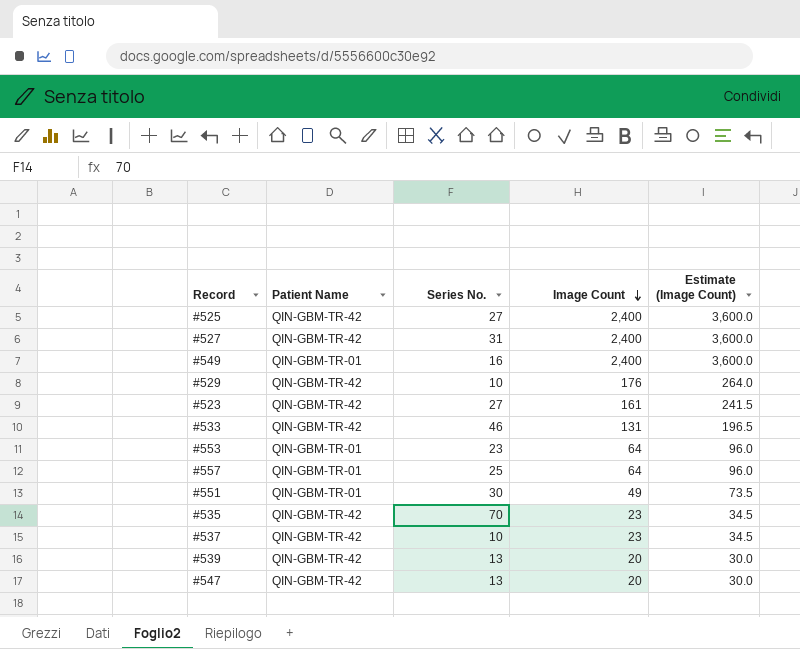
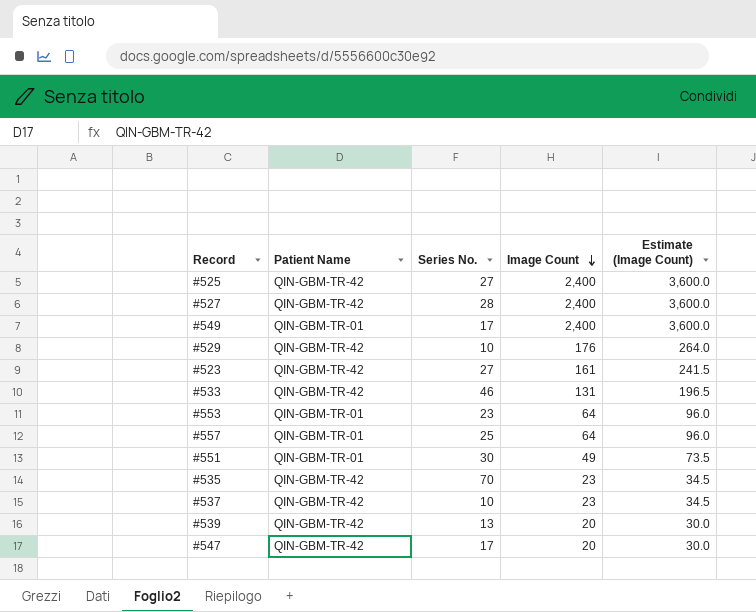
#527 | Series No.: 31 -> 28
#549 | Series No.: 16 -> 17
#547 | Series No.: 13 -> 17

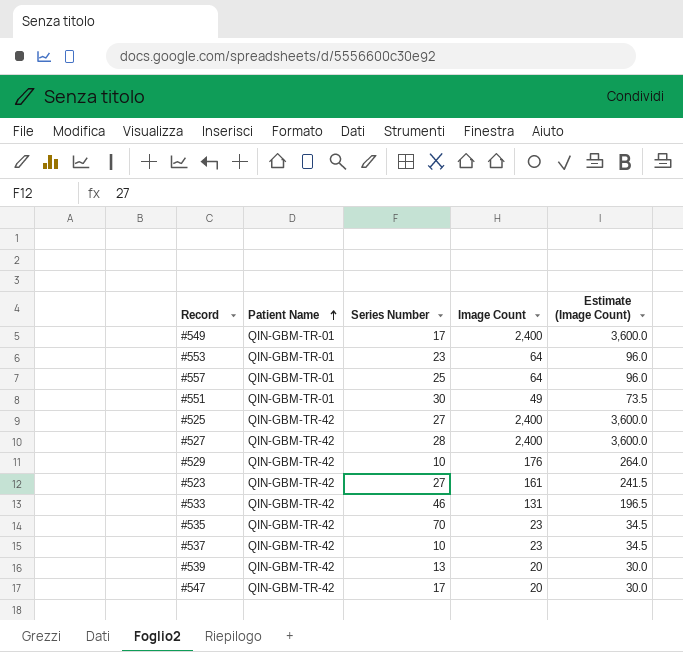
row order: Image Count descending -> Patient Name ascending
column name: Series No. -> Series Number

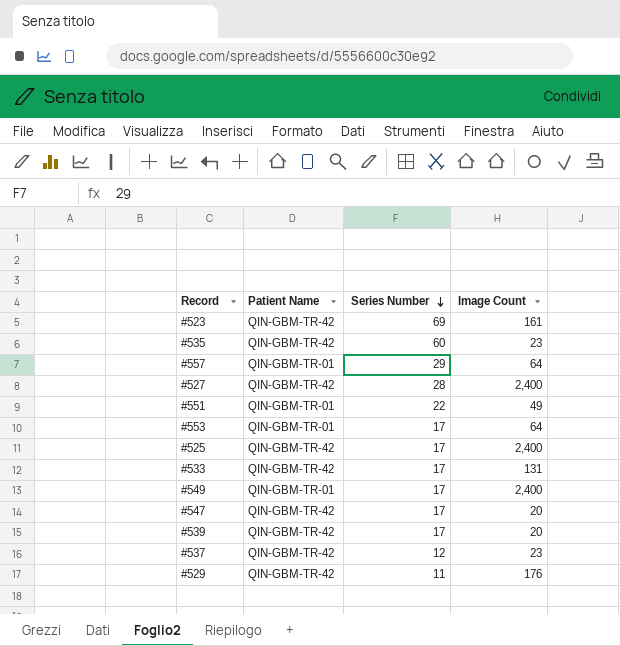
row order: Patient Name ascending -> Series Number descending
column Estimate (Image Count) | formula: [Image Count] * 1.5 -> none
#523 | Series Number: 27 -> 69
#535 | Series Number: 70 -> 60
#557 | Series Number: 25 -> 29
#551 | Series Number: 30 -> 22
#553 | Series Number: 23 -> 17
#525 | Series Number: 27 -> 17
#533 | Series Number: 46 -> 17
#539 | Series Number: 13 -> 17
#537 | Series Number: 10 -> 12
#529 | Series Number: 10 -> 11

